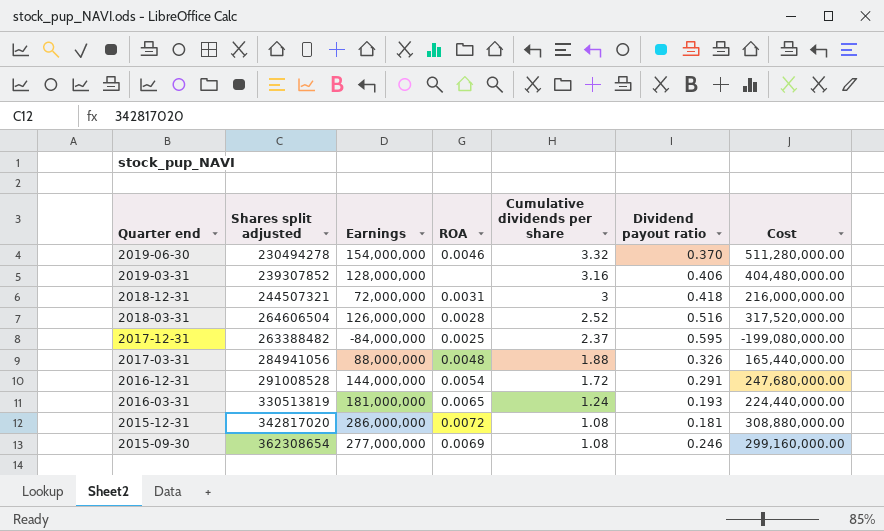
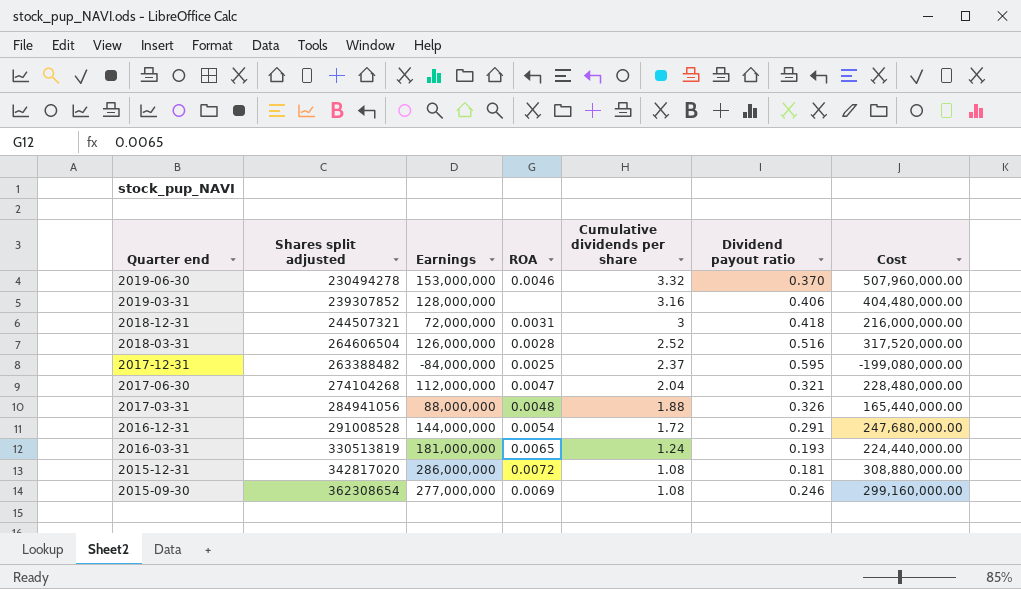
2019-06-30 | Earnings: 154,000,000 -> 153,000,000
2019-06-30 | Cost: 511,280,000.00 -> 507,960,000.00
row 2017-06-30: none -> 274104268 | 112,000,000 | 0.0047 | 2.04 | 0.321 | 228,480,000.00

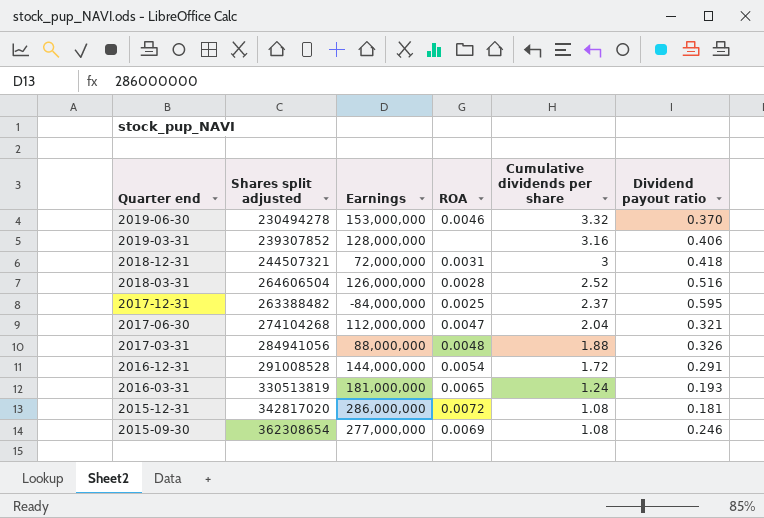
column Cost | formula: [Earnings] * [Cumulative dividends per share] -> none

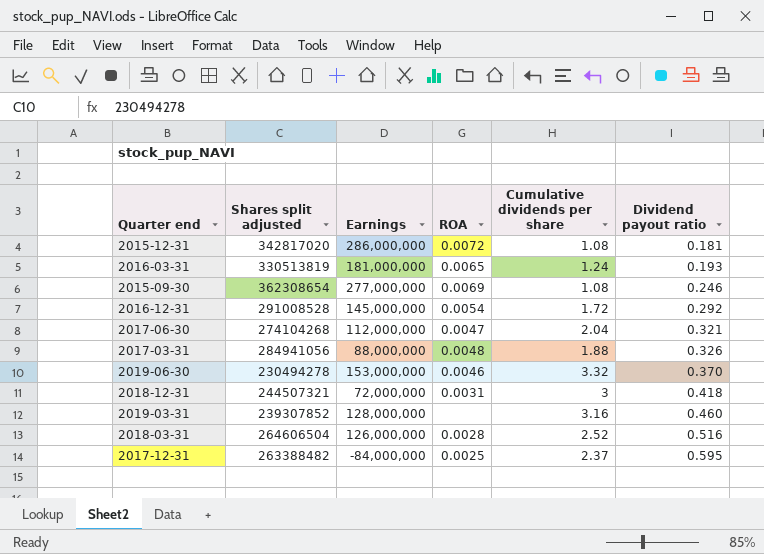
row order: Quarter end descending -> Dividend payout ratio ascending
2016-12-31 | Earnings: 144,000,000 -> 145,000,000
2016-12-31 | Dividend payout ratio: 0.291 -> 0.292
2019-03-31 | Dividend payout ratio: 0.406 -> 0.460

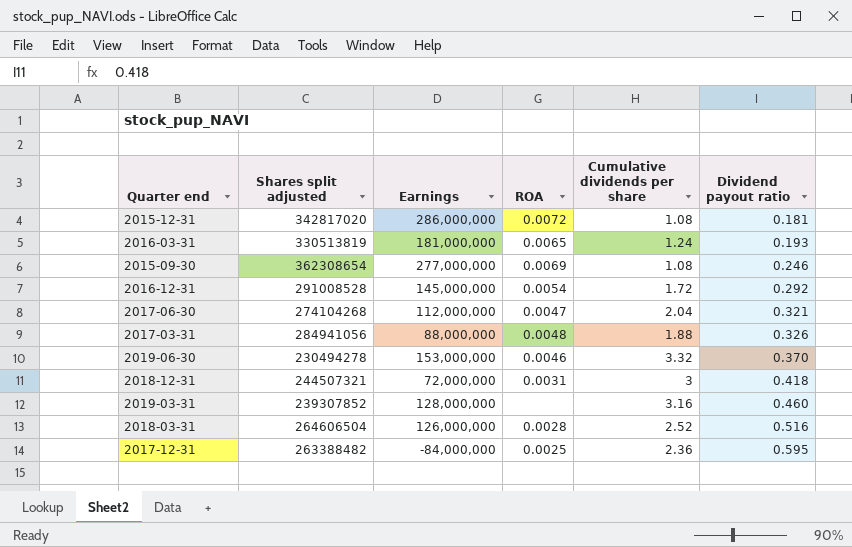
2017-12-31 | Cumulative dividends per share: 2.37 -> 2.36

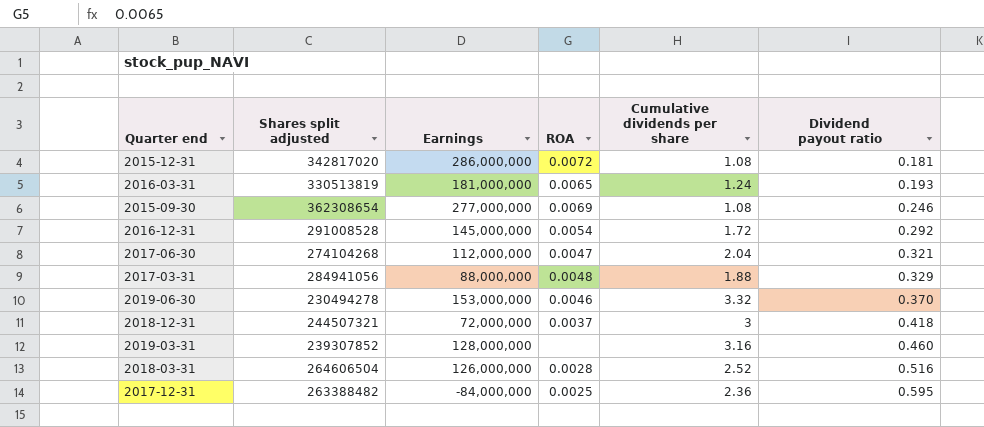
2017-03-31 | Dividend payout ratio: 0.326 -> 0.329
2018-12-31 | ROA: 0.0031 -> 0.0037

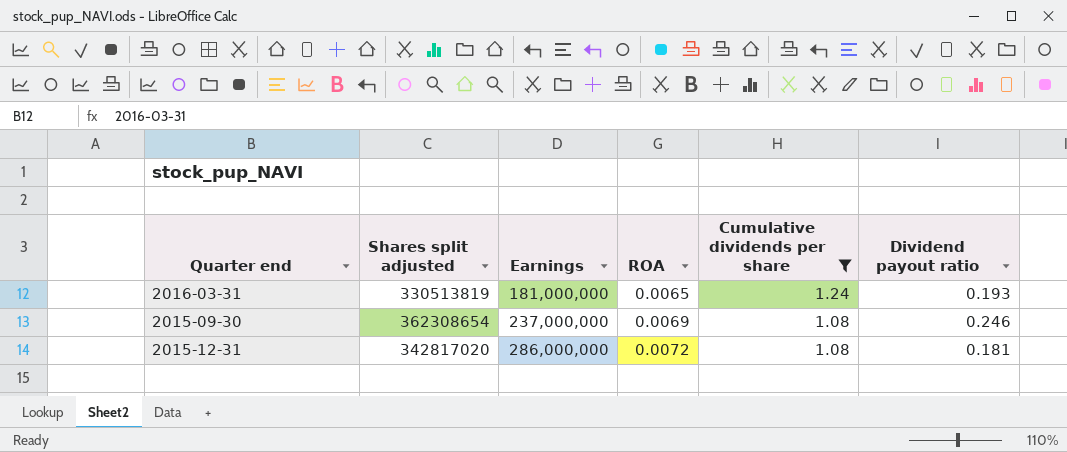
filter: none -> Cumulative dividends per share <= 1.24
row order: Dividend payout ratio ascending -> Earnings ascending
2015-09-30 | Earnings: 277,000,000 -> 237,000,000

